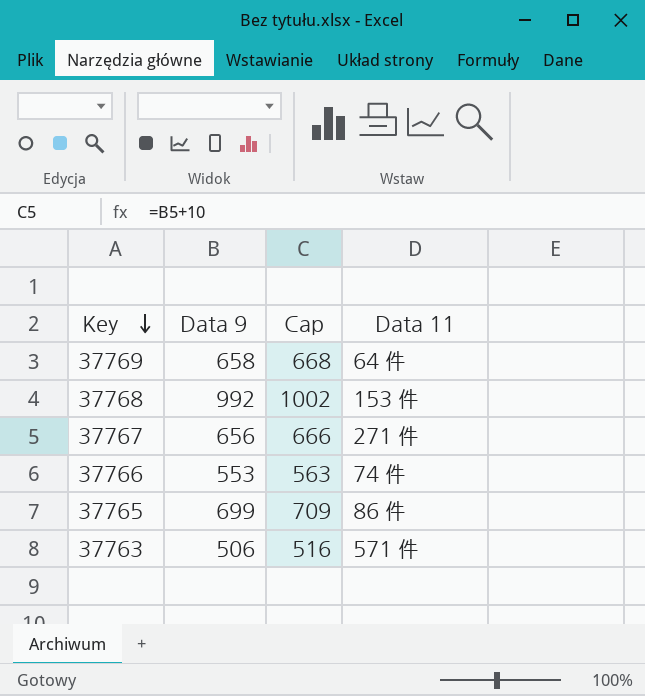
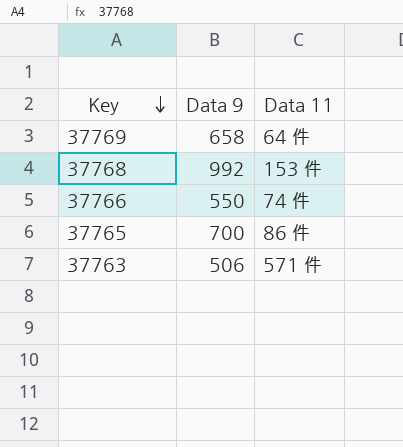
column Cap | formula: [Data 9] + 10 -> none
row 37767: 656 | 666 | 271 件 -> none
37766 | Data 9: 553 -> 550
37765 | Data 9: 699 -> 700

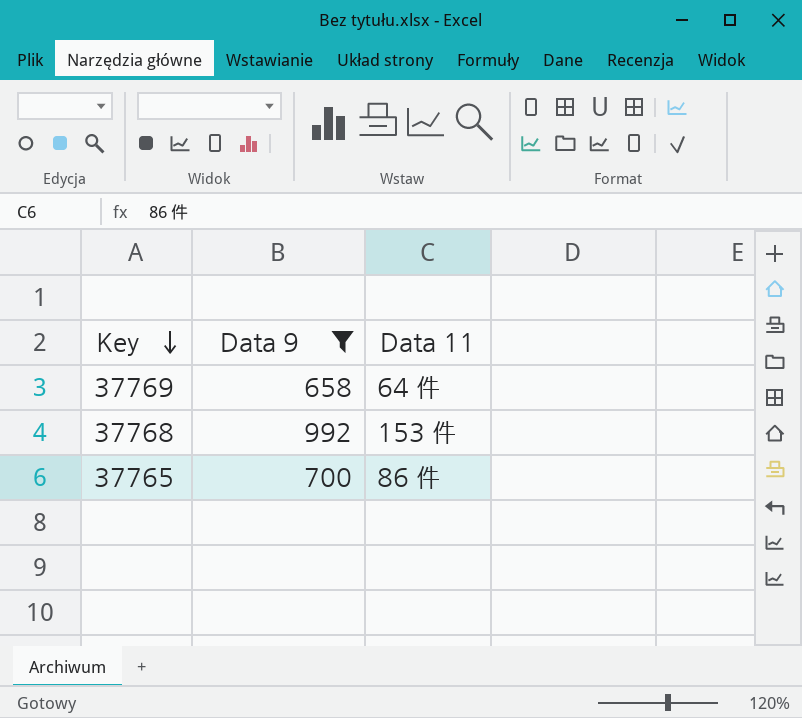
filter: none -> Data 9 >= 658

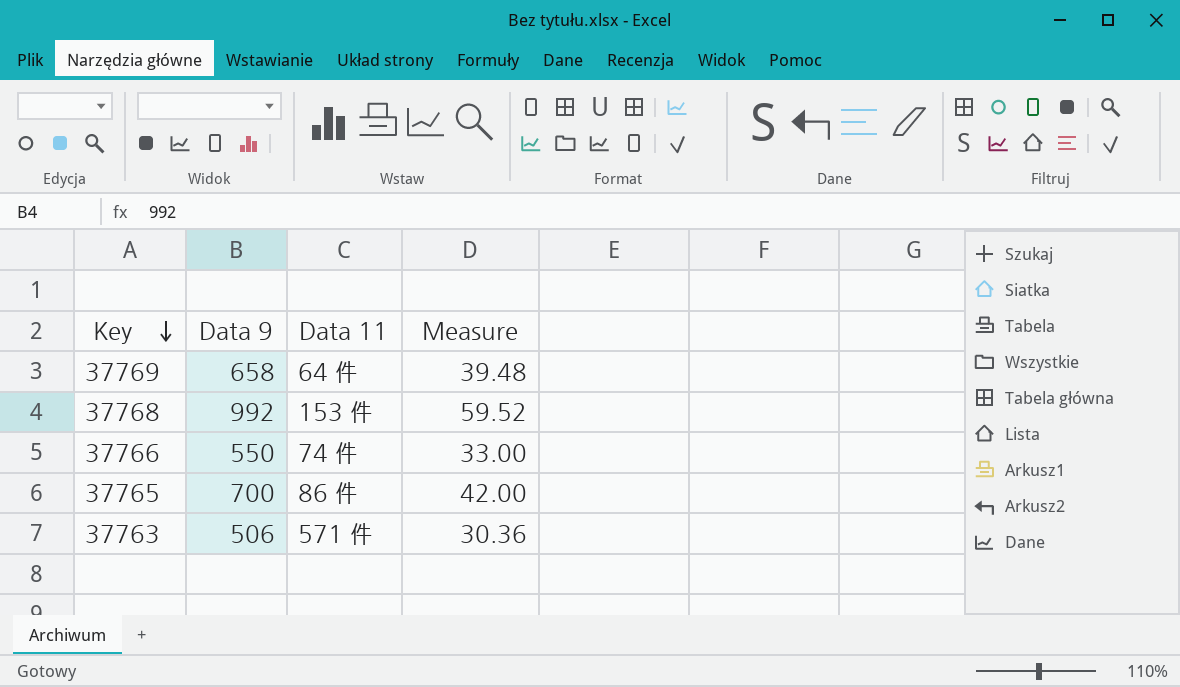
filter: Data 9 >= 658 -> none
column Measure | formula: none -> [Data 9] * 0.06

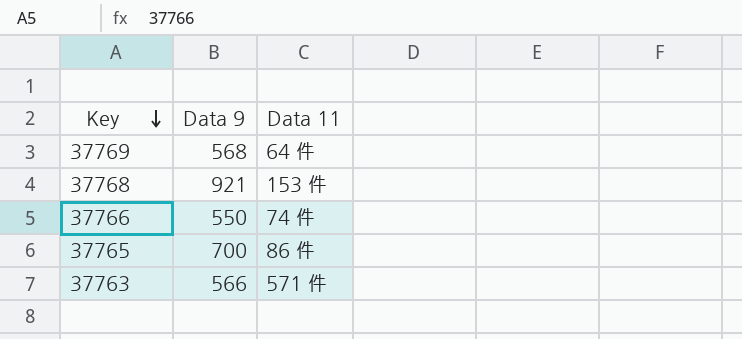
column Measure | formula: [Data 9] * 0.06 -> none
37769 | Data 9: 658 -> 568
37768 | Data 9: 992 -> 921
37763 | Data 9: 506 -> 566

